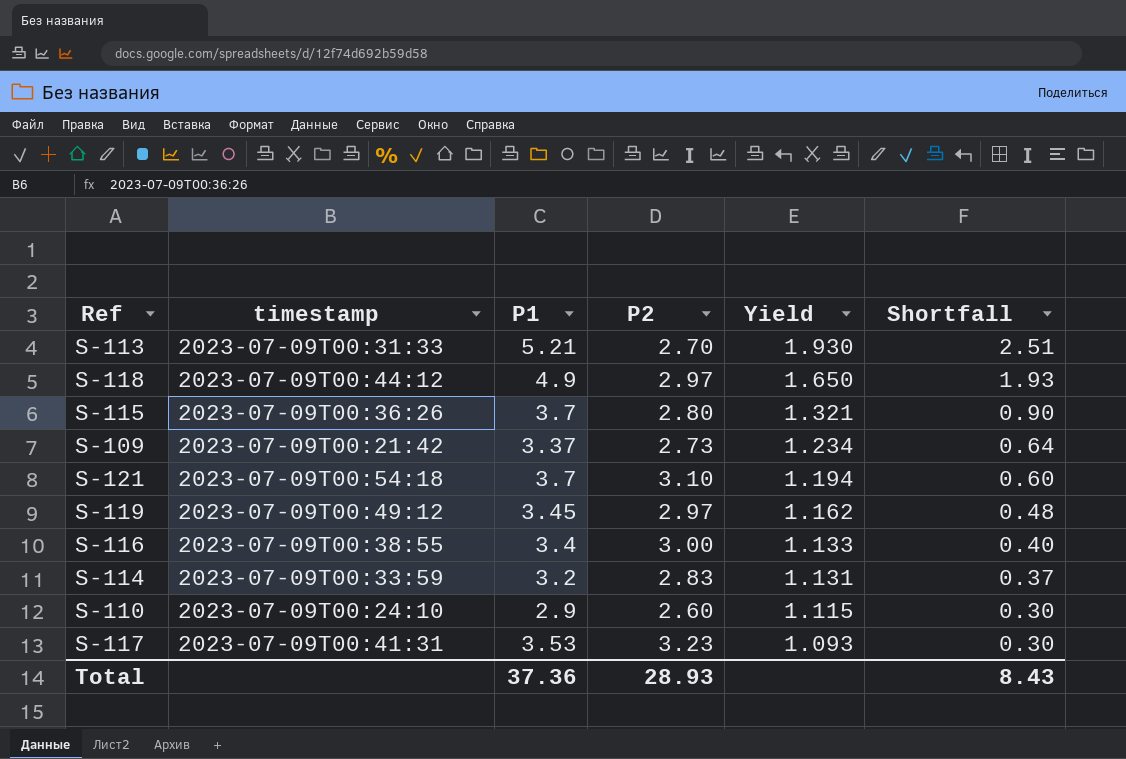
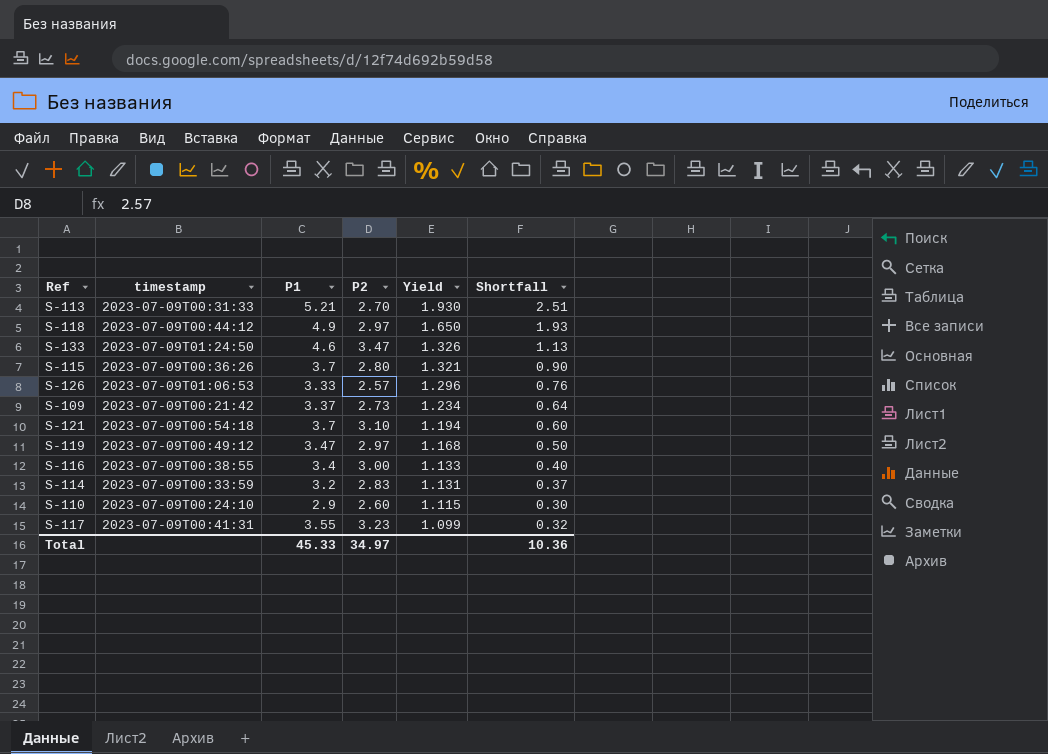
row S-133: none -> 2023-07-09T01:24:50 | 4.6 | 3.47 | 1.326 | 1.13
row S-126: none -> 2023-07-09T01:06:53 | 3.33 | 2.57 | 1.296 | 0.76
S-119 | P1: 3.45 -> 3.47
S-119 | Yield: 1.162 -> 1.168
S-119 | Shortfall: 0.48 -> 0.50
S-117 | P1: 3.53 -> 3.55
S-117 | Yield: 1.093 -> 1.099
S-117 | Shortfall: 0.30 -> 0.32
Total | P1: 37.36 -> 45.33
Total | P2: 28.93 -> 34.97
Total | Shortfall: 8.43 -> 10.36

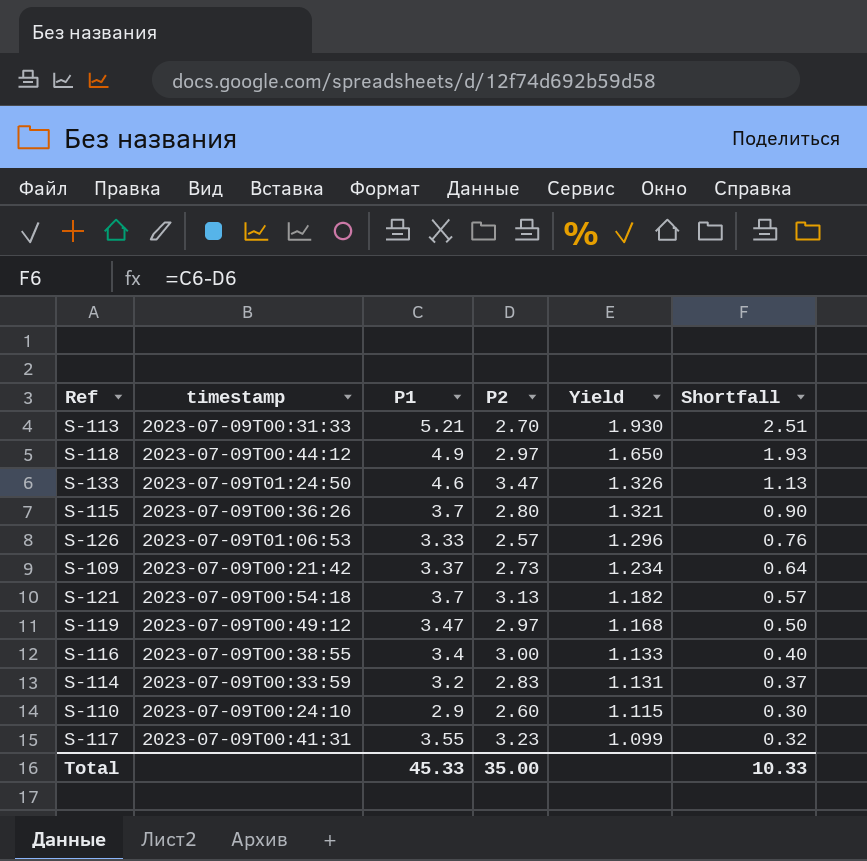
S-121 | P2: 3.10 -> 3.13
S-121 | Yield: 1.194 -> 1.182
S-121 | Shortfall: 0.60 -> 0.57
Total | P2: 34.97 -> 35.00
Total | Shortfall: 10.36 -> 10.33

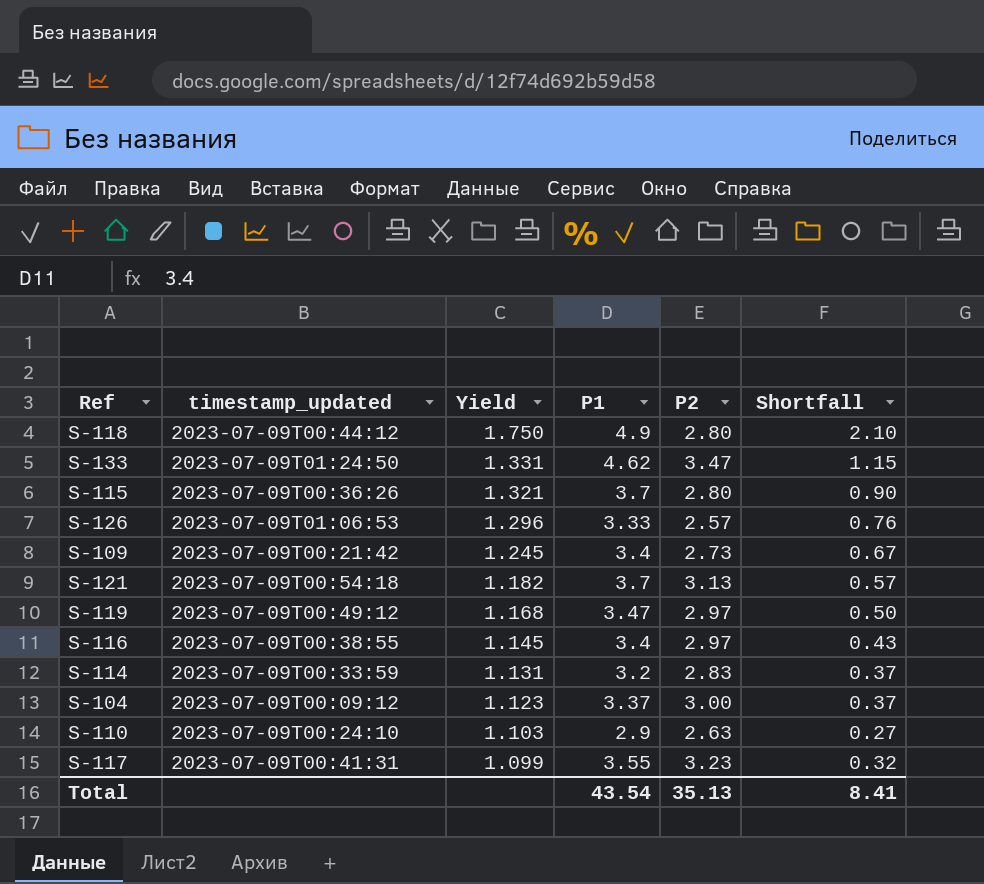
column name: timestamp -> timestamp_updated
column Yield | position: 5 -> 3
row S-113: 2023-07-09T00:31:33 | 5.21 | 2.70 | 1.930 | 2.51 -> none
S-118 | Yield: 1.650 -> 1.750
S-118 | P2: 2.97 -> 2.80
S-118 | Shortfall: 1.93 -> 2.10
S-133 | Yield: 1.326 -> 1.331
S-133 | P1: 4.6 -> 4.62
S-133 | Shortfall: 1.13 -> 1.15
S-109 | Yield: 1.234 -> 1.245
S-109 | P1: 3.37 -> 3.4
S-109 | Shortfall: 0.64 -> 0.67
S-116 | Yield: 1.133 -> 1.145
S-116 | P2: 3.00 -> 2.97
S-116 | Shortfall: 0.40 -> 0.43
row S-104: none -> 2023-07-09T00:09:12 | 1.123 | 3.37 | 3.00 | 0.37
S-110 | Yield: 1.115 -> 1.103
S-110 | P2: 2.60 -> 2.63
S-110 | Shortfall: 0.30 -> 0.27
Total | P1: 45.33 -> 43.54
Total | P2: 35.00 -> 35.13
Total | Shortfall: 10.33 -> 8.41

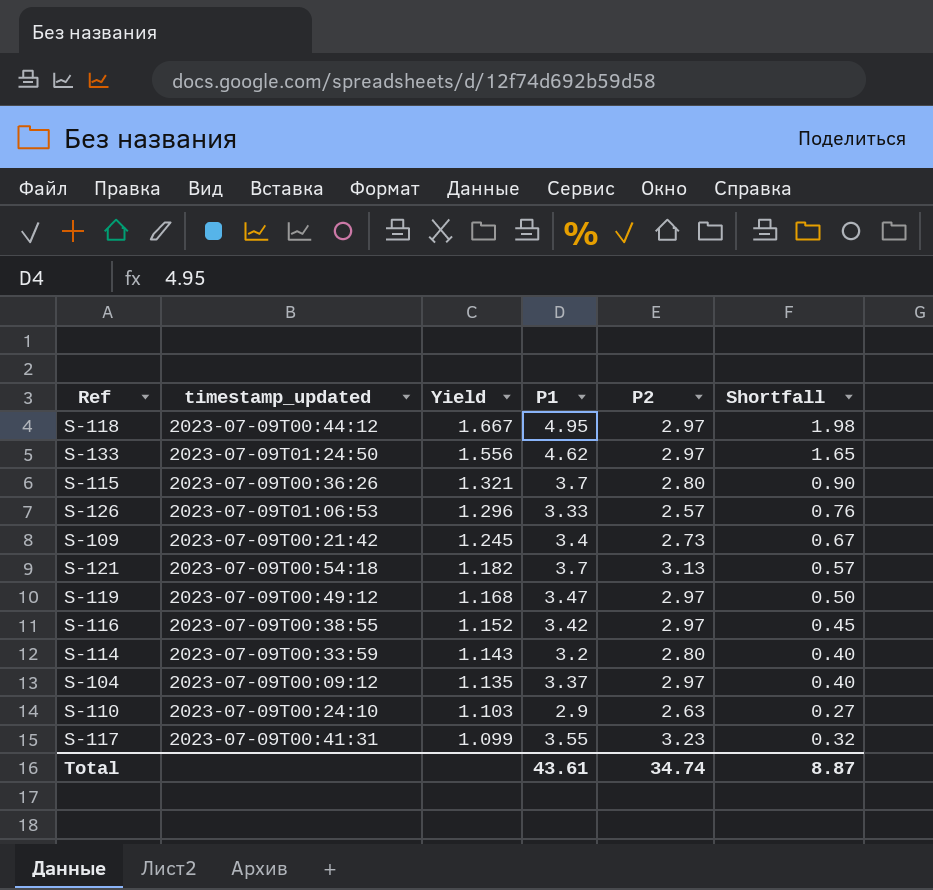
S-118 | Yield: 1.750 -> 1.667
S-118 | P1: 4.9 -> 4.95
S-118 | P2: 2.80 -> 2.97
S-118 | Shortfall: 2.10 -> 1.98
S-133 | Yield: 1.331 -> 1.556
S-133 | P2: 3.47 -> 2.97
S-133 | Shortfall: 1.15 -> 1.65
S-116 | Yield: 1.145 -> 1.152
S-116 | P1: 3.4 -> 3.42
S-116 | Shortfall: 0.43 -> 0.45
S-114 | Yield: 1.131 -> 1.143
S-114 | P2: 2.83 -> 2.80
S-114 | Shortfall: 0.37 -> 0.40
S-104 | Yield: 1.123 -> 1.135
S-104 | P2: 3.00 -> 2.97
S-104 | Shortfall: 0.37 -> 0.40
Total | P1: 43.54 -> 43.61
Total | P2: 35.13 -> 34.74
Total | Shortfall: 8.41 -> 8.87

